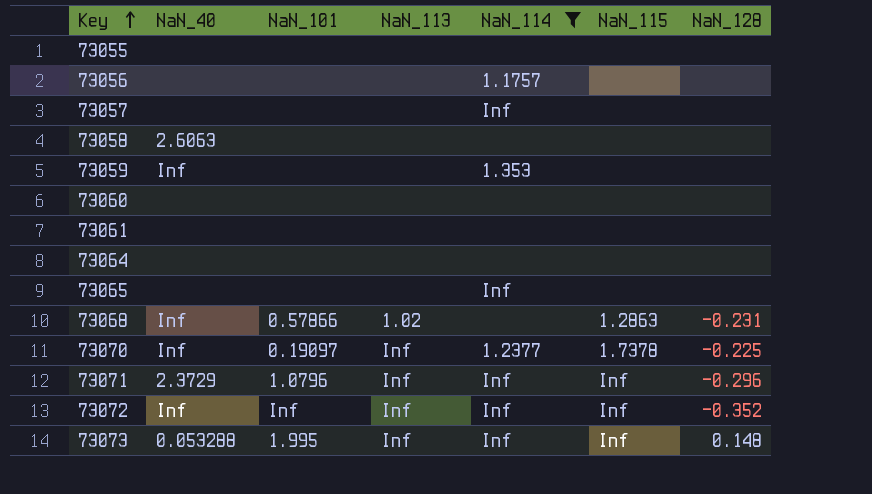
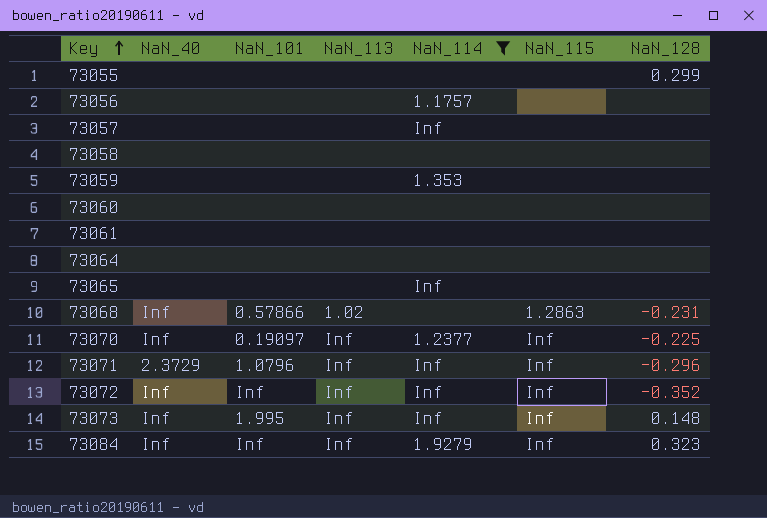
73055 | NaN_128: none -> 0.299
73058 | NaN_40: 2.6063 -> none
73059 | NaN_40: Inf -> none
73070 | NaN_115: 1.7378 -> Inf
73073 | NaN_40: 0.053288 -> Inf
row 73084: none -> Inf | Inf | Inf | 1.9279 | Inf | 0.323

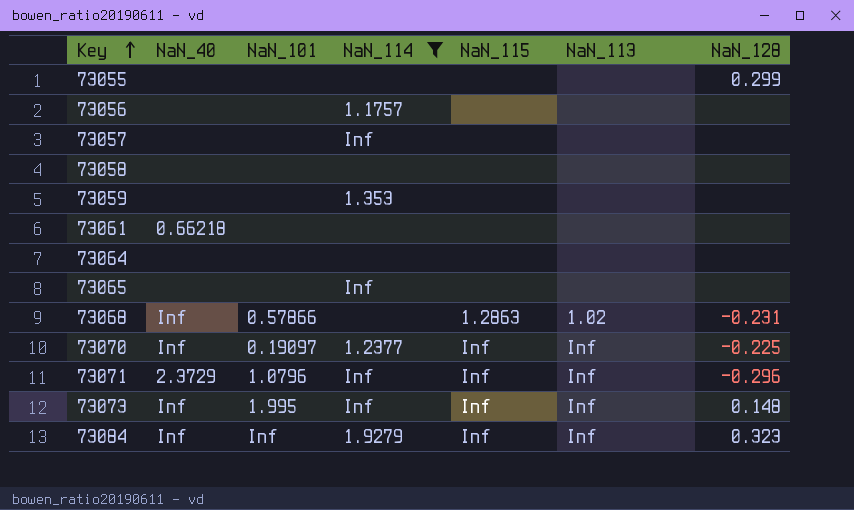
column NaN_113 | position: 4 -> 6
row 73060: none | none | none | none | none | none -> none
row 73072: Inf | Inf | Inf | Inf | Inf | -0.352 -> none
73061 | NaN_40: none -> 0.66218

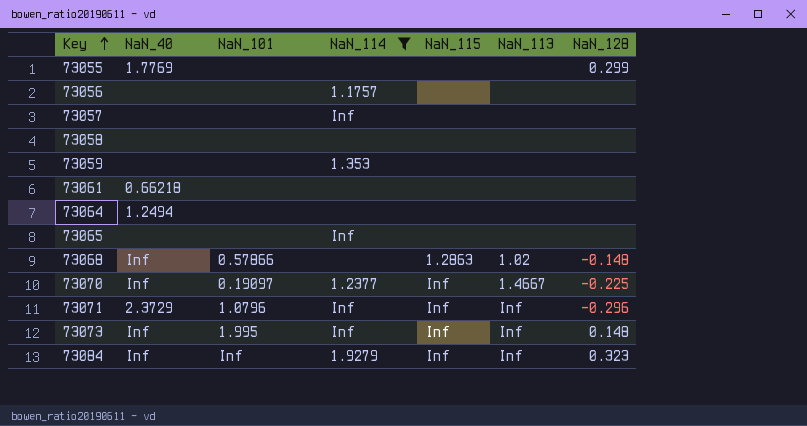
73055 | NaN_40: none -> 1.7769
73064 | NaN_40: none -> 1.2494
73068 | NaN_128: -0.231 -> -0.148
73070 | NaN_113: Inf -> 1.4667

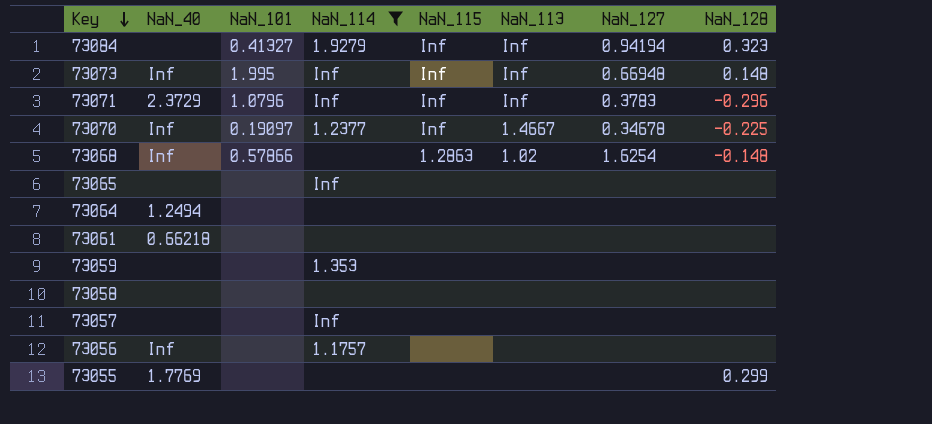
row order: Key ascending -> Key descending
column NaN_127 | position: none -> 7
73084 | NaN_40: Inf -> none
73084 | NaN_101: Inf -> 0.41327
73056 | NaN_40: none -> Inf

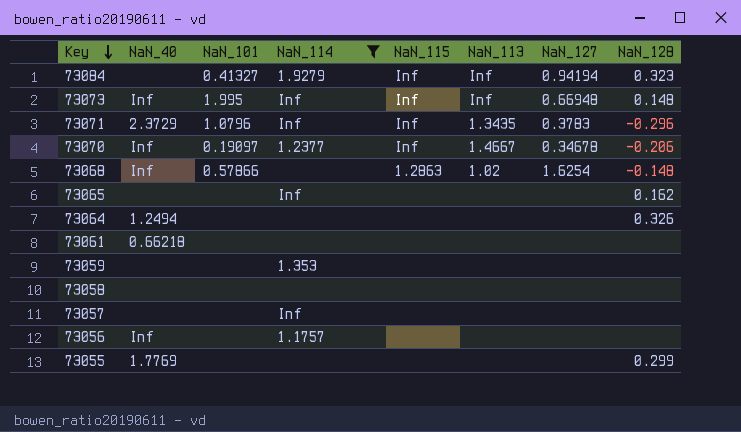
73071 | NaN_113: Inf -> 1.3435
73070 | NaN_128: -0.225 -> -0.206
73065 | NaN_128: none -> 0.162
73064 | NaN_128: none -> 0.326

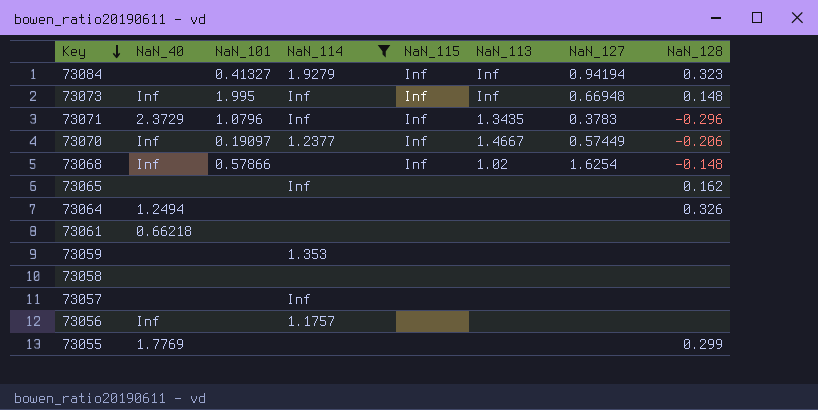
73070 | NaN_127: 0.34678 -> 0.57449
73068 | NaN_115: 1.2863 -> Inf

